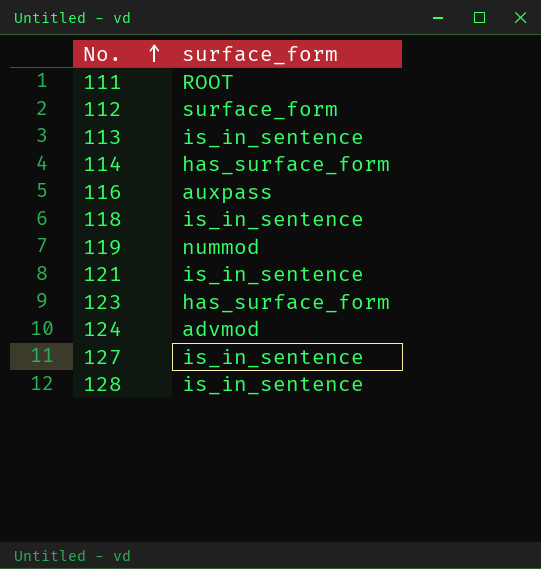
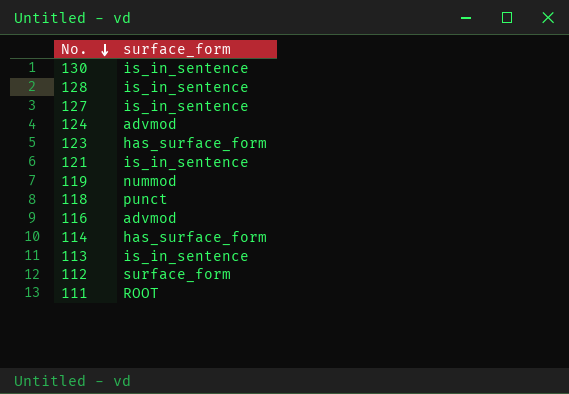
row order: No. ascending -> No. descending
row 130: none -> is_in_sentence
118 | surface_form: is_in_sentence -> punct
116 | surface_form: auxpass -> advmod

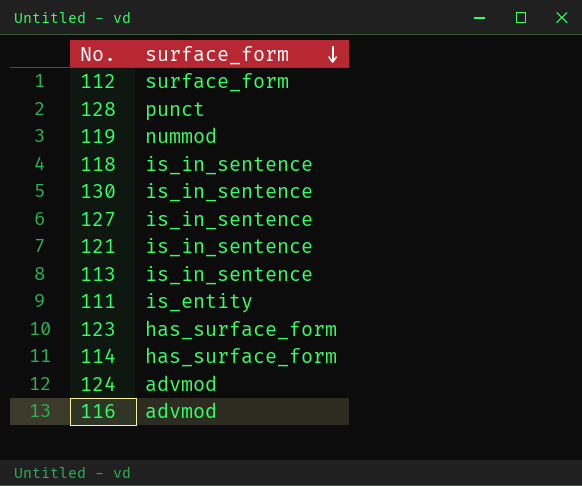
row order: No. descending -> surface_form descending
128 | surface_form: is_in_sentence -> punct
118 | surface_form: punct -> is_in_sentence
111 | surface_form: ROOT -> is_entity

